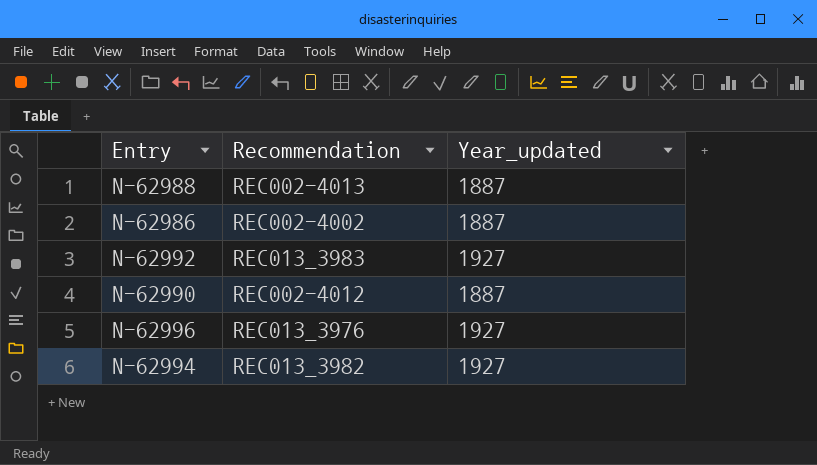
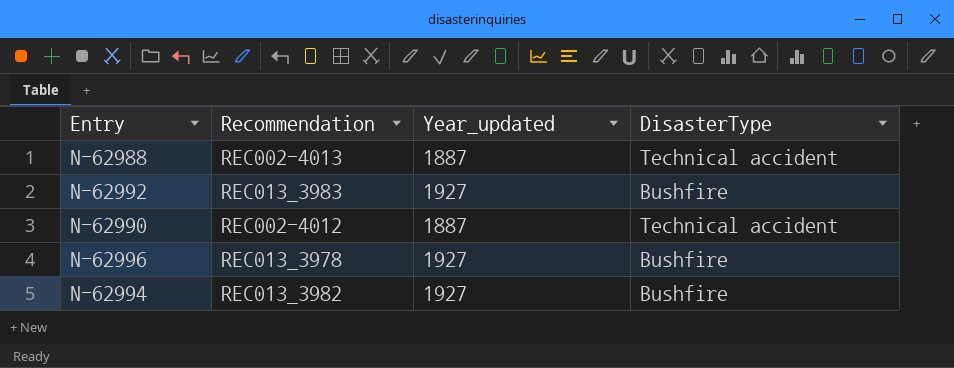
column DisasterType | position: none -> 4
row N-62986: REC002-4002 | 1887 -> none
N-62996 | Recommendation: REC013_3976 -> REC013_3978

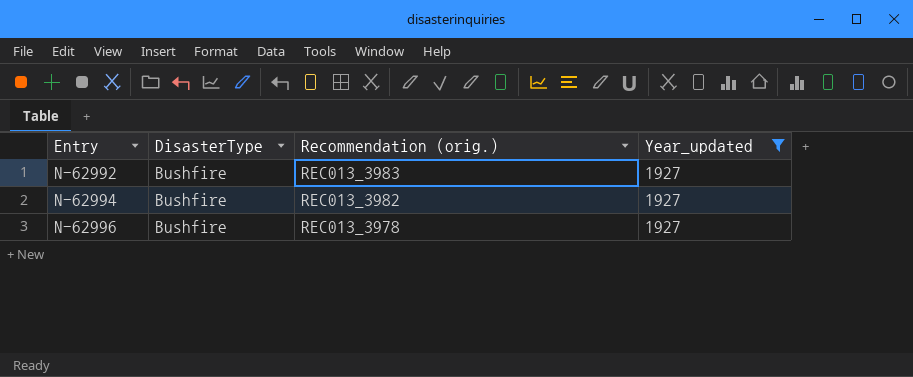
filter: none -> Year_updated = 1927
row order: none -> Entry ascending
column DisasterType | position: 4 -> 2
column name: Recommendation -> Recommendation (orig.)

